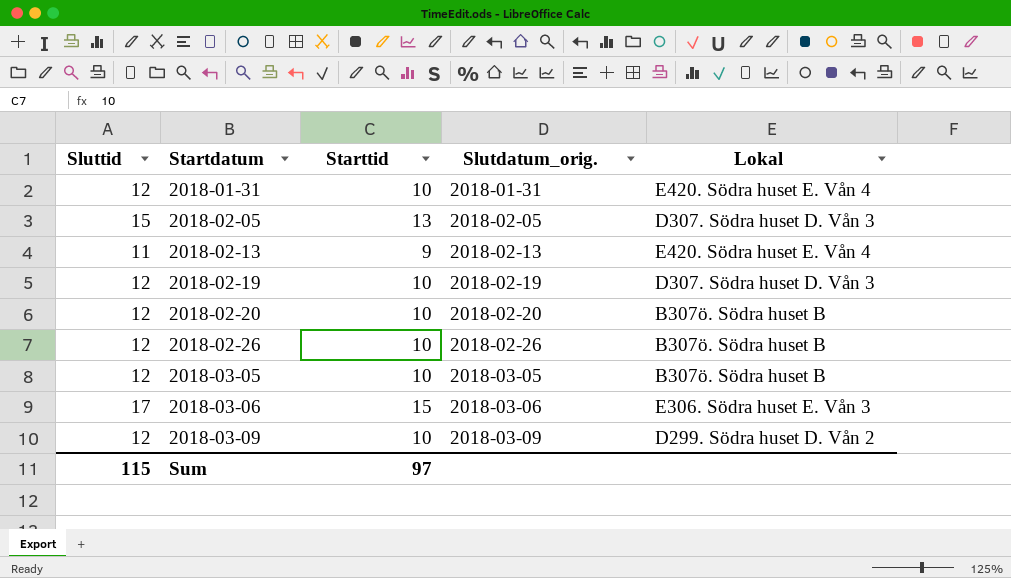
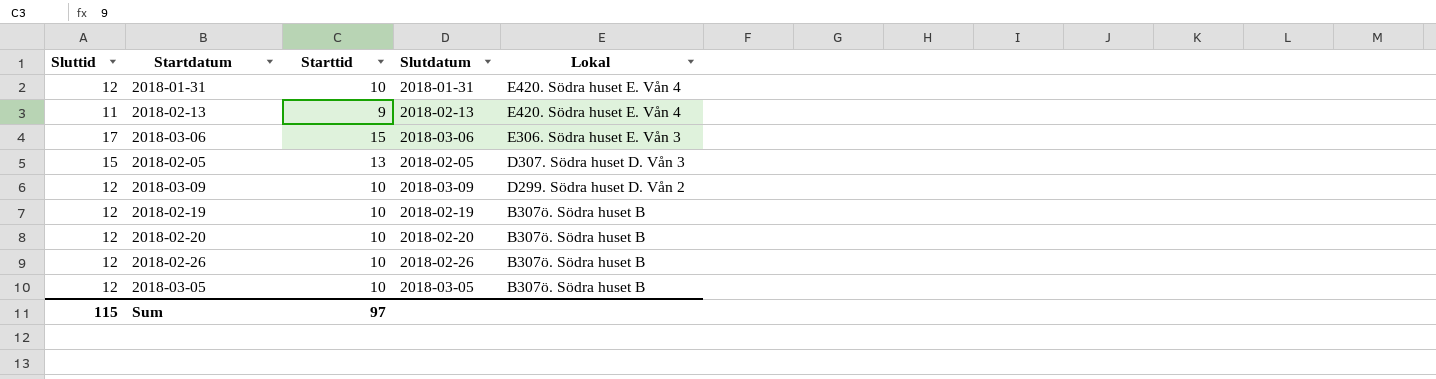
row order: Startdatum ascending -> Lokal descending
column name: Slutdatum_orig. -> Slutdatum
2018-02-19 | Lokal: D307. Södra huset D. Vån 3 -> B307ö. Södra huset B

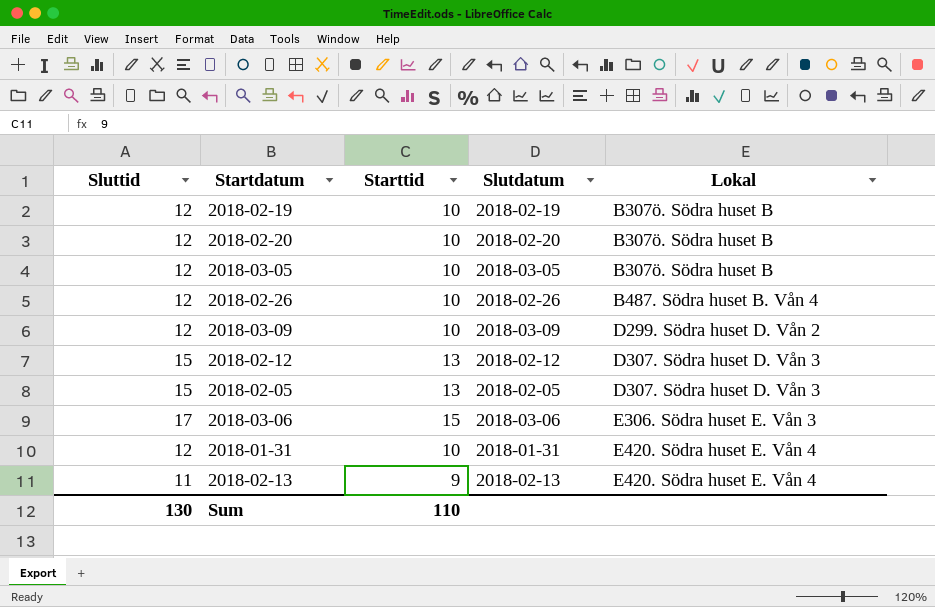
row order: Lokal descending -> Lokal ascending
2018-02-26 | Lokal: B307ö. Södra huset B -> B487. Södra huset B. Vån 4
row 2018-02-12: none -> 15 | 13 | 2018-02-12 | D307. Södra huset D. Vån 3
Sum | Sluttid: 115 -> 130
Sum | Starttid: 97 -> 110

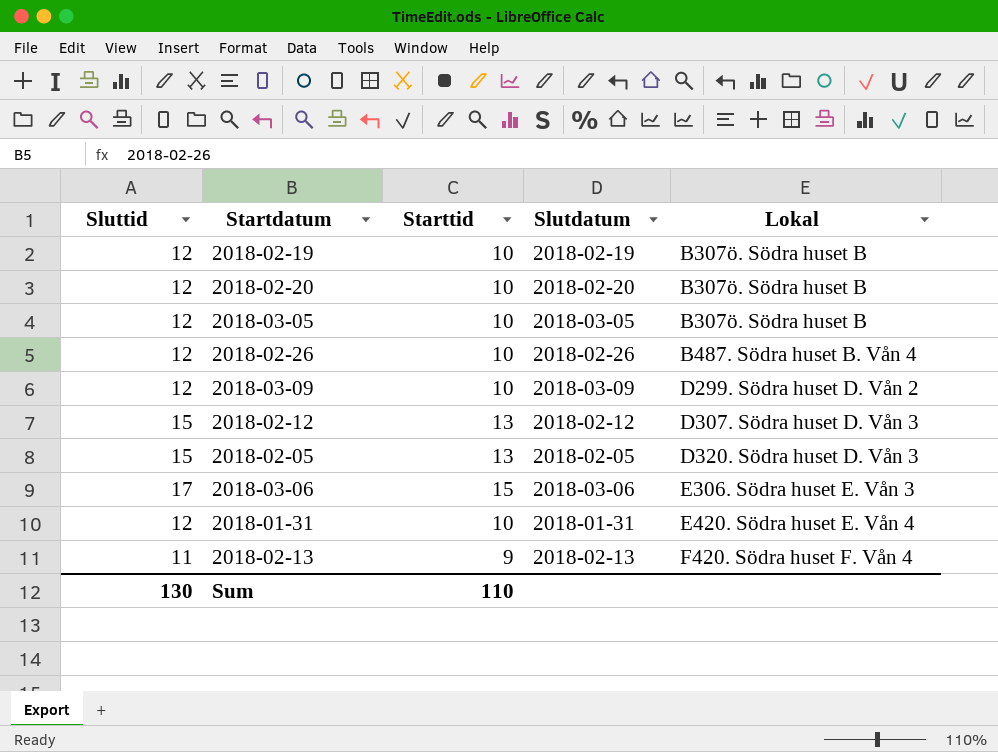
2018-02-05 | Lokal: D307. Södra huset D. Vån 3 -> D320. Södra huset D. Vån 3
2018-02-13 | Lokal: E420. Södra huset E. Vån 4 -> F420. Södra huset F. Vån 4

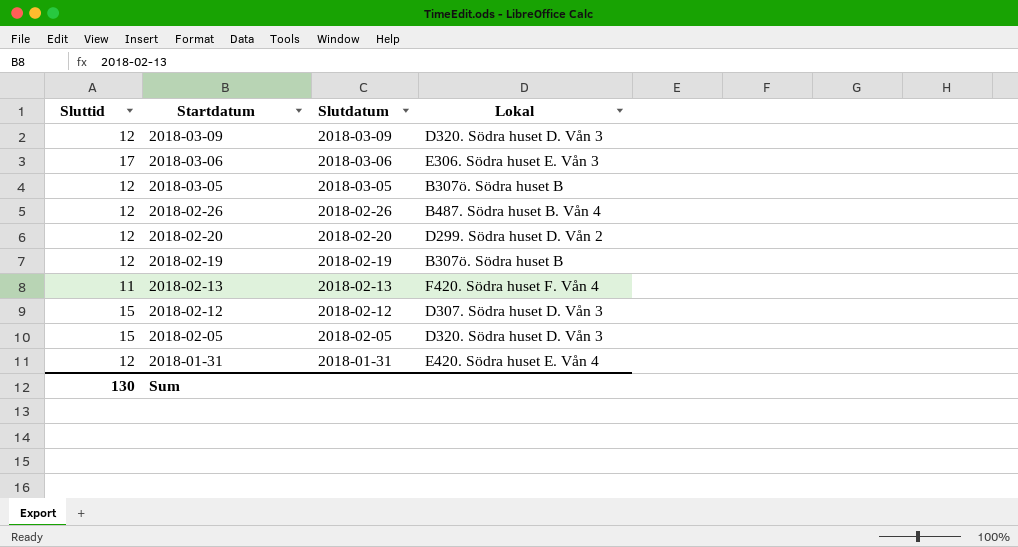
row order: Lokal ascending -> Startdatum descending
column Starttid | position: 3 -> none
2018-03-09 | Lokal: D299. Södra huset D. Vån 2 -> D320. Södra huset D. Vån 3
2018-02-20 | Lokal: B307ö. Södra huset B -> D299. Södra huset D. Vån 2

